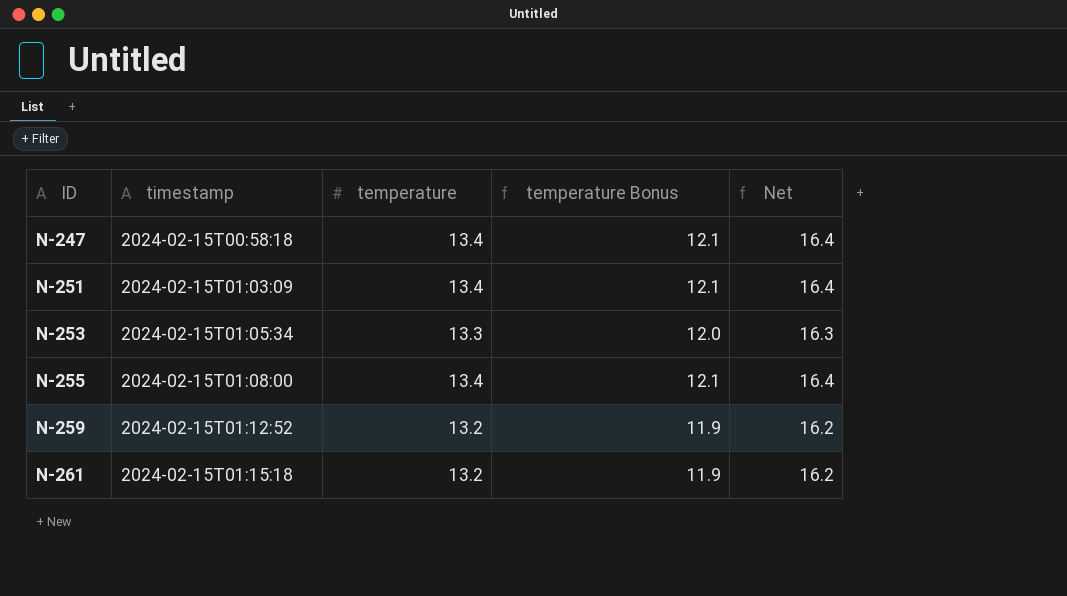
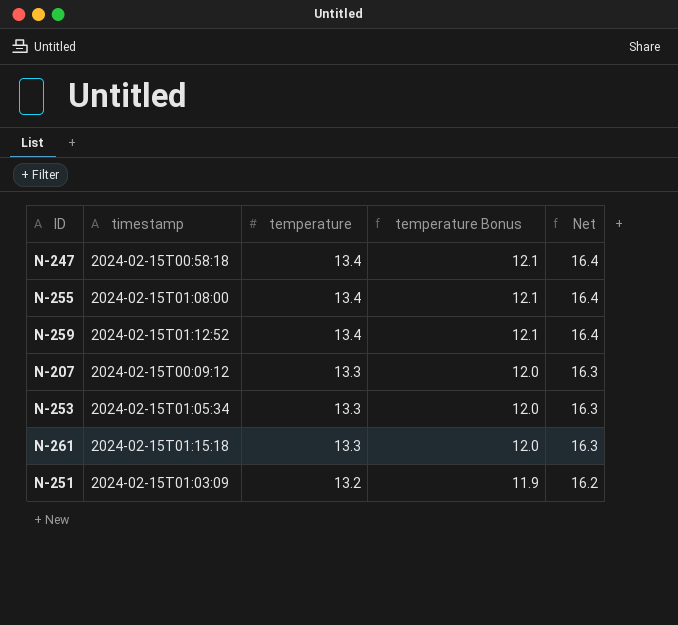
row order: ID ascending -> temperature descending
N-259 | temperature: 13.2 -> 13.4
N-259 | temperature Bonus: 11.9 -> 12.1
N-259 | Net: 16.2 -> 16.4
row N-207: none -> 2024-02-15T00:09:12 | 13.3 | 12.0 | 16.3
N-261 | temperature: 13.2 -> 13.3
N-261 | temperature Bonus: 11.9 -> 12.0
N-261 | Net: 16.2 -> 16.3
N-251 | temperature: 13.4 -> 13.2
N-251 | temperature Bonus: 12.1 -> 11.9
N-251 | Net: 16.4 -> 16.2

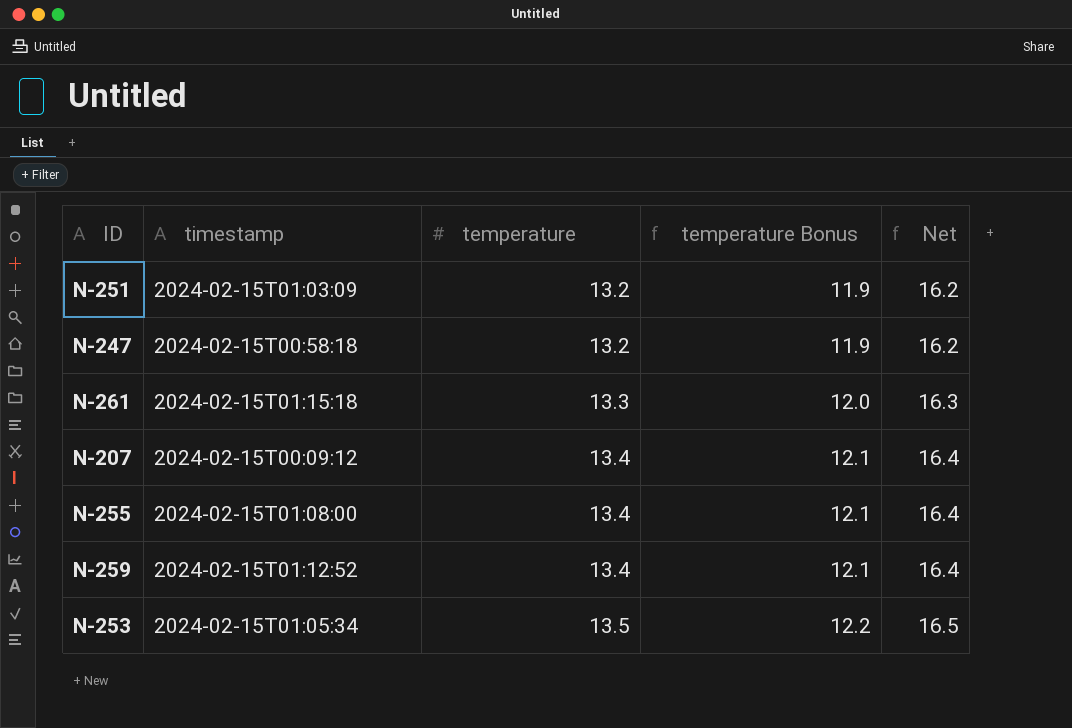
row order: temperature descending -> temperature ascending
N-247 | temperature: 13.4 -> 13.2
N-247 | temperature Bonus: 12.1 -> 11.9
N-247 | Net: 16.4 -> 16.2
N-207 | temperature: 13.3 -> 13.4
N-207 | temperature Bonus: 12.0 -> 12.1
N-207 | Net: 16.3 -> 16.4
N-253 | temperature: 13.3 -> 13.5
N-253 | temperature Bonus: 12.0 -> 12.2
N-253 | Net: 16.3 -> 16.5

